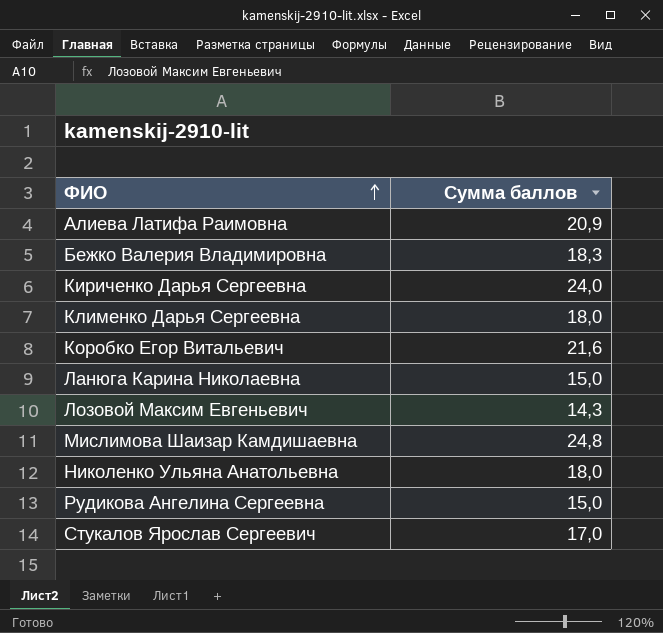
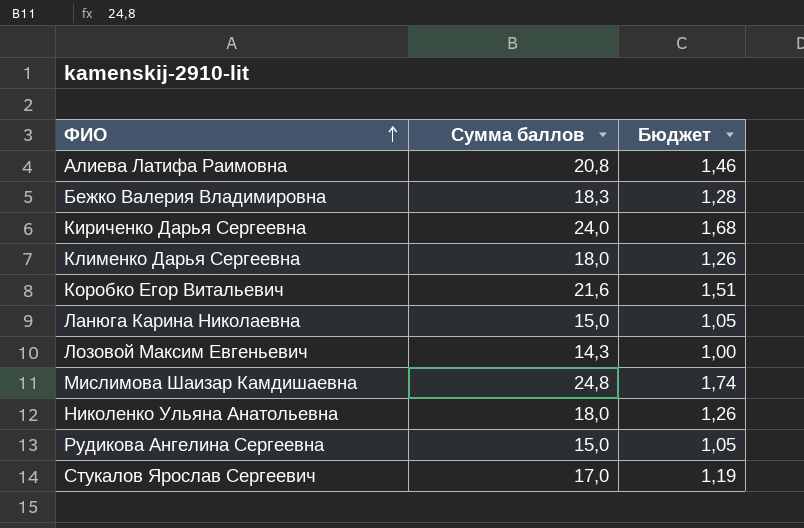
column Бюджет | formula: none -> [Сумма баллов] * 0,07
Алиева Латифа Раимовна | Сумма баллов: 20,9 -> 20,8

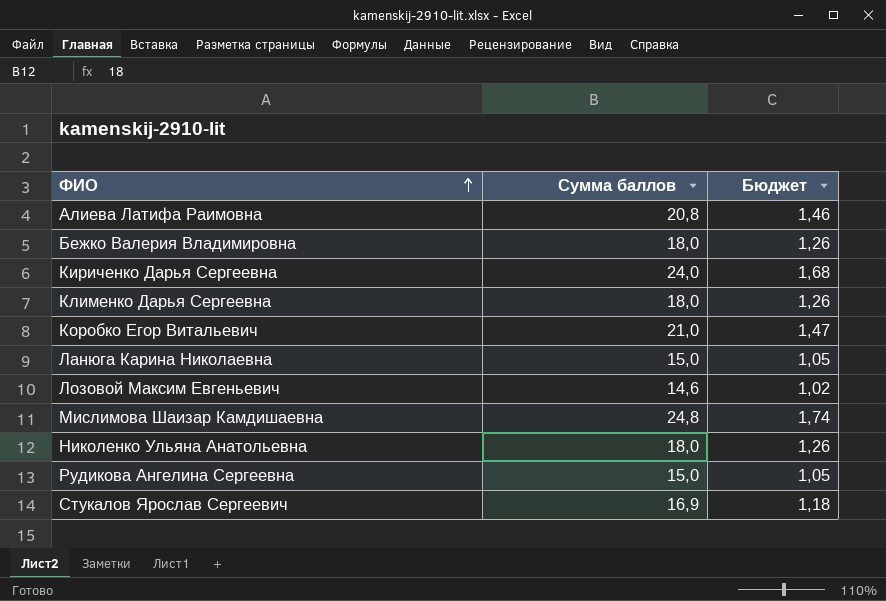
Бежко Валерия Владимировна | Сумма баллов: 18,3 -> 18,0
Бежко Валерия Владимировна | Бюджет: 1,28 -> 1,26
Коробко Егор Витальевич | Сумма баллов: 21,6 -> 21,0
Коробко Егор Витальевич | Бюджет: 1,51 -> 1,47
Лозовой Максим Евгеньевич | Сумма баллов: 14,3 -> 14,6
Лозовой Максим Евгеньевич | Бюджет: 1,00 -> 1,02
Стукалов Ярослав Сергеевич | Сумма баллов: 17,0 -> 16,9
Стукалов Ярослав Сергеевич | Бюджет: 1,19 -> 1,18

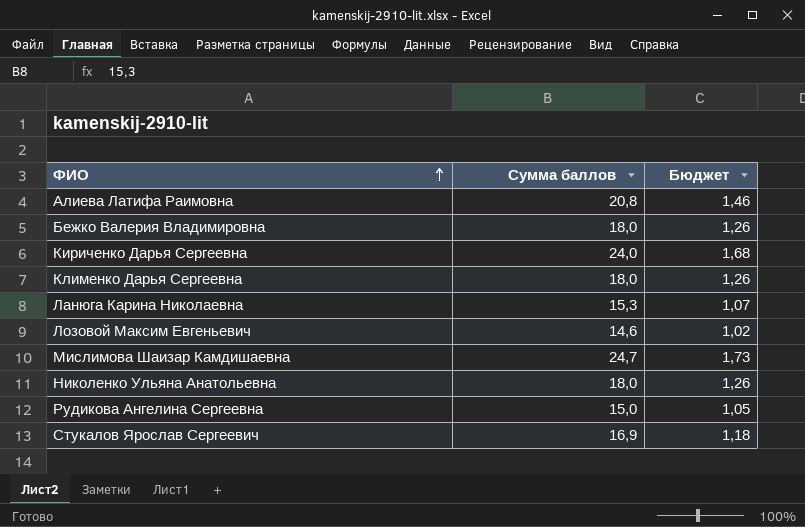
row Коробко Егор Витальевич: 21,0 | 1,47 -> none
Ланюга Карина Николаевна | Сумма баллов: 15,0 -> 15,3
Ланюга Карина Николаевна | Бюджет: 1,05 -> 1,07
Мислимова Шаизар Камдишаевна | Сумма баллов: 24,8 -> 24,7
Мислимова Шаизар Камдишаевна | Бюджет: 1,74 -> 1,73

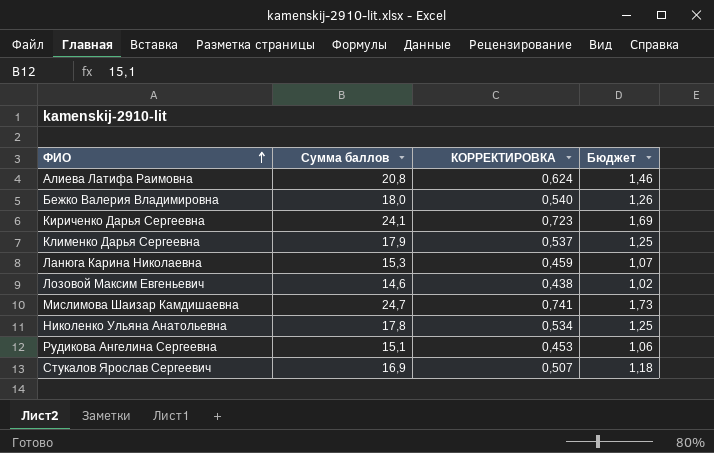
column КОРРЕКТИРОВКА | formula: none -> [Сумма баллов] * 0,03
Кириченко Дарья Сергеевна | Сумма баллов: 24,0 -> 24,1
Кириченко Дарья Сергеевна | Бюджет: 1,68 -> 1,69
Клименко Дарья Сергеевна | Сумма баллов: 18,0 -> 17,9
Клименко Дарья Сергеевна | Бюджет: 1,26 -> 1,25
Николенко Ульяна Анатольевна | Сумма баллов: 18,0 -> 17,8
Николенко Ульяна Анатольевна | Бюджет: 1,26 -> 1,25
Рудикова Ангелина Сергеевна | Сумма баллов: 15,0 -> 15,1
Рудикова Ангелина Сергеевна | Бюджет: 1,05 -> 1,06

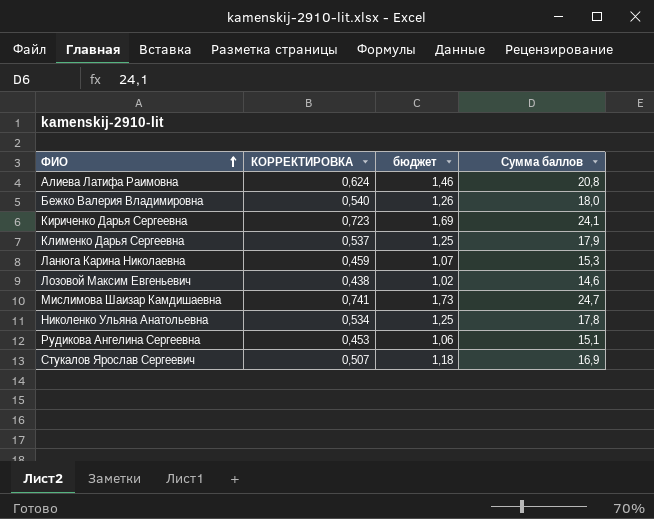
column name: Бюджет -> бюджет
column Сумма баллов | position: 2 -> 4

